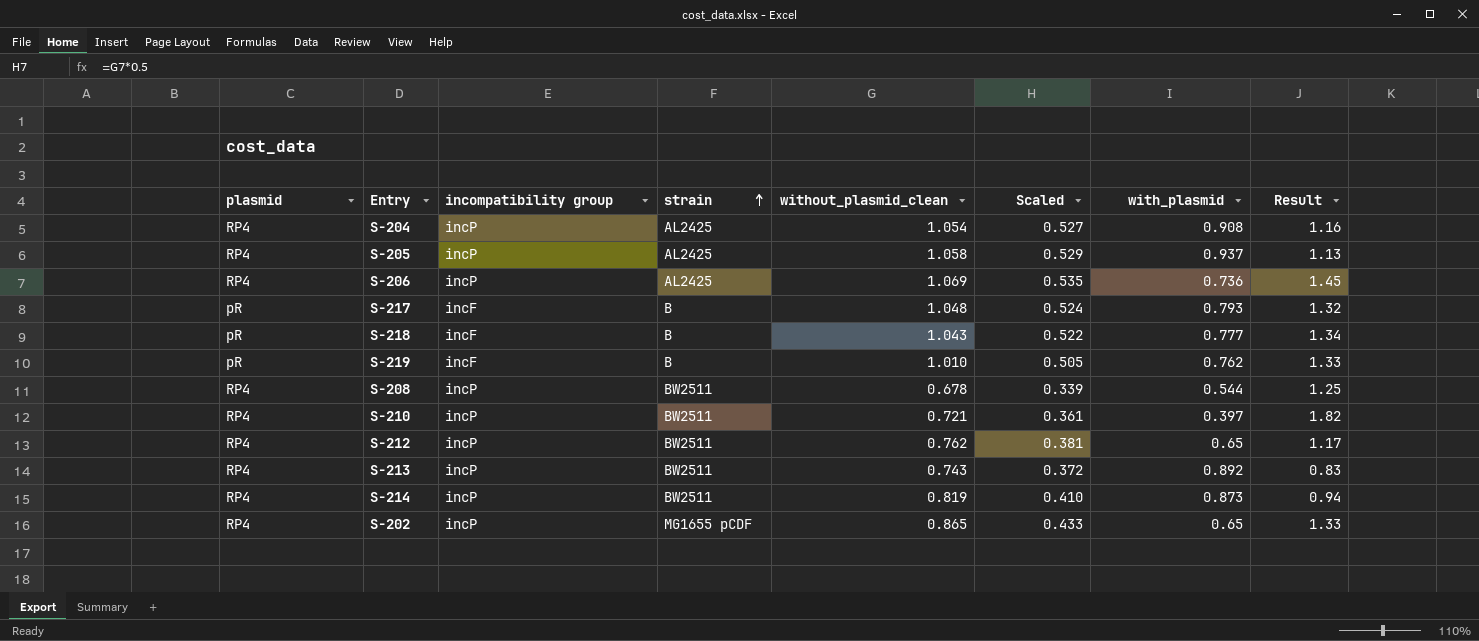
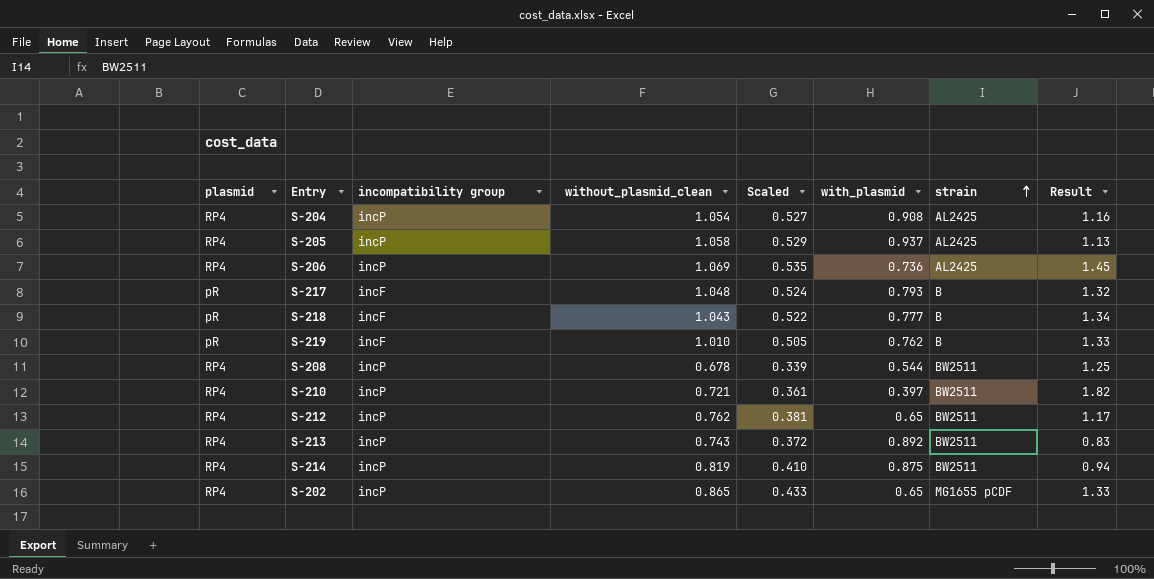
column strain | position: 4 -> 7
S-214 | with_plasmid: 0.873 -> 0.875

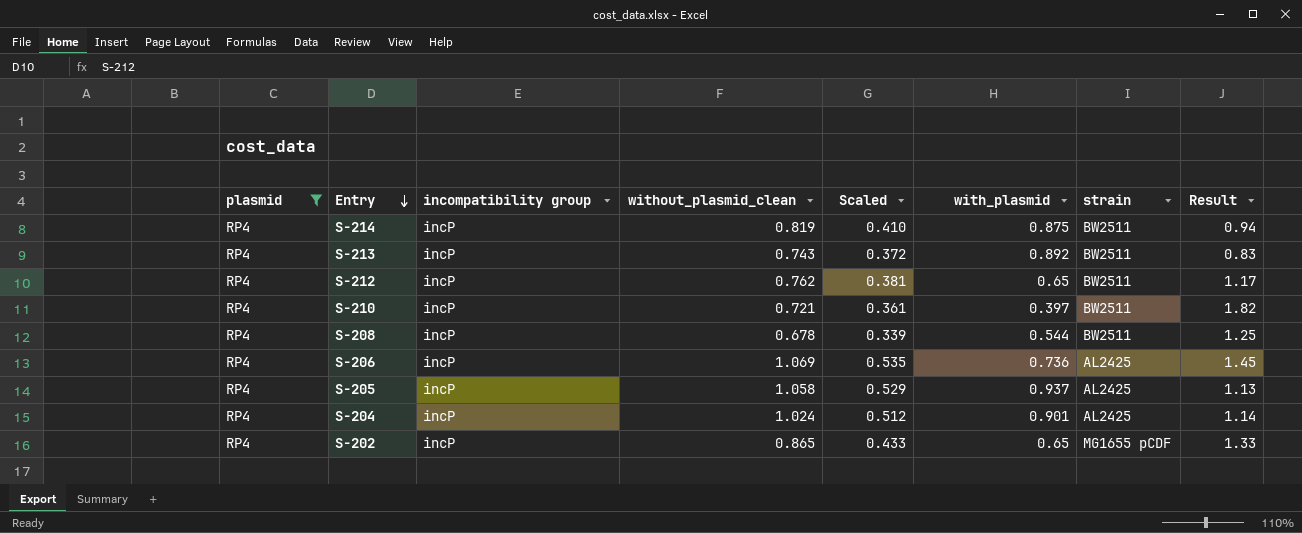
filter: none -> plasmid = RP4
row order: strain ascending -> Entry descending
S-204 | without_plasmid_clean: 1.054 -> 1.024
S-204 | Scaled: 0.527 -> 0.512
S-204 | with_plasmid: 0.908 -> 0.901
S-204 | Result: 1.16 -> 1.14

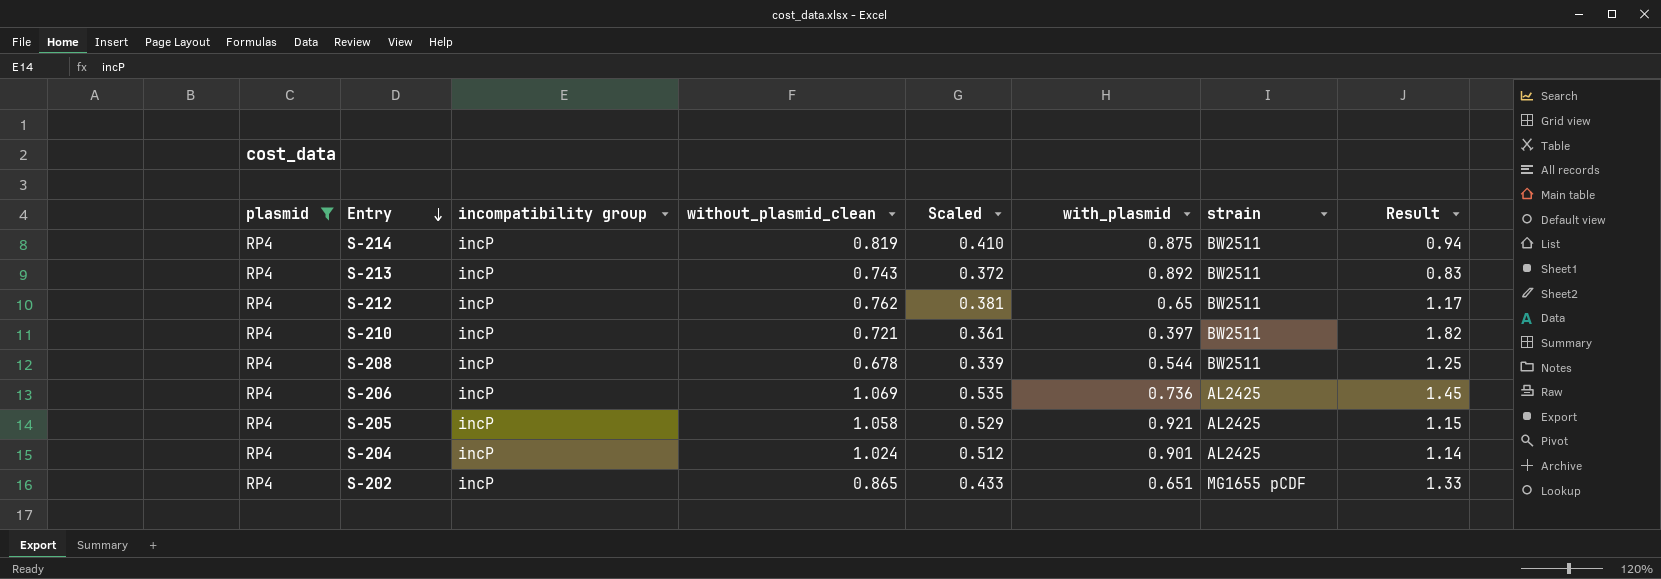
S-205 | with_plasmid: 0.937 -> 0.921
S-205 | Result: 1.13 -> 1.15
S-202 | with_plasmid: 0.65 -> 0.651

